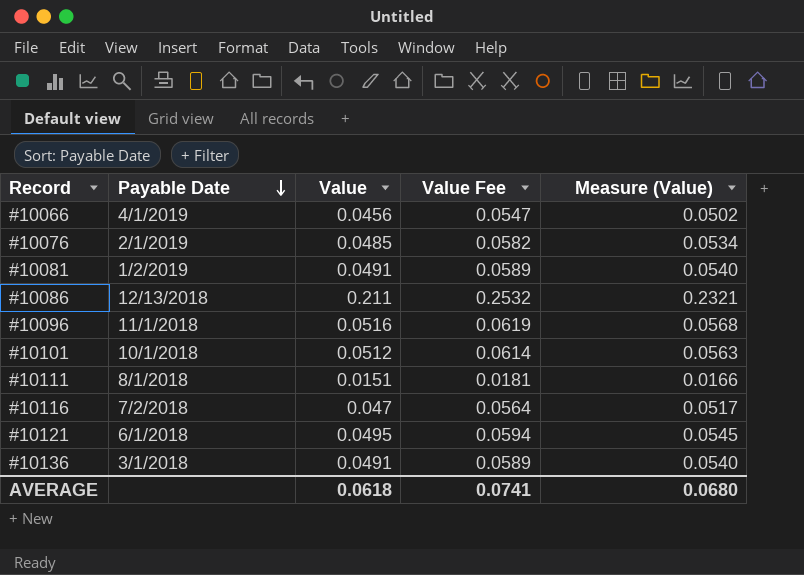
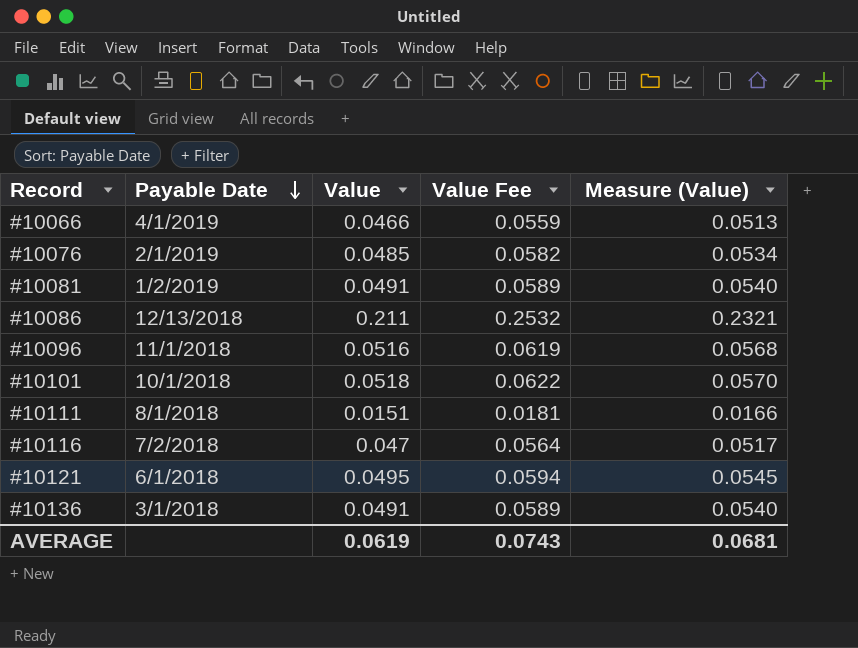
#10066 | Value: 0.0456 -> 0.0466
#10066 | Value Fee: 0.0547 -> 0.0559
#10066 | Measure (Value): 0.0502 -> 0.0513
#10101 | Value: 0.0512 -> 0.0518
#10101 | Value Fee: 0.0614 -> 0.0622
#10101 | Measure (Value): 0.0563 -> 0.0570
AVERAGE | Value: 0.0618 -> 0.0619
AVERAGE | Value Fee: 0.0741 -> 0.0743
AVERAGE | Measure (Value): 0.0680 -> 0.0681

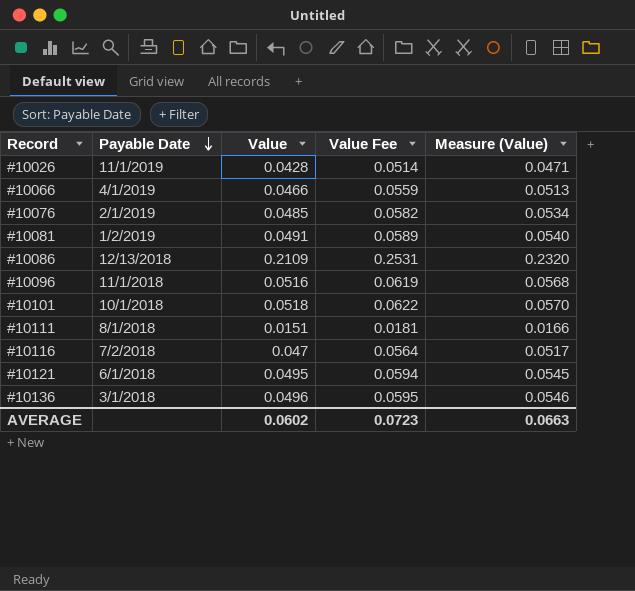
row #10026: none -> 11/1/2019 | 0.0428 | 0.0514 | 0.0471
#10086 | Value: 0.211 -> 0.2109
#10086 | Value Fee: 0.2532 -> 0.2531
#10086 | Measure (Value): 0.2321 -> 0.2320
#10136 | Value: 0.0491 -> 0.0496
#10136 | Value Fee: 0.0589 -> 0.0595
#10136 | Measure (Value): 0.0540 -> 0.0546
AVERAGE | Value: 0.0619 -> 0.0602
AVERAGE | Value Fee: 0.0743 -> 0.0723
AVERAGE | Measure (Value): 0.0681 -> 0.0663

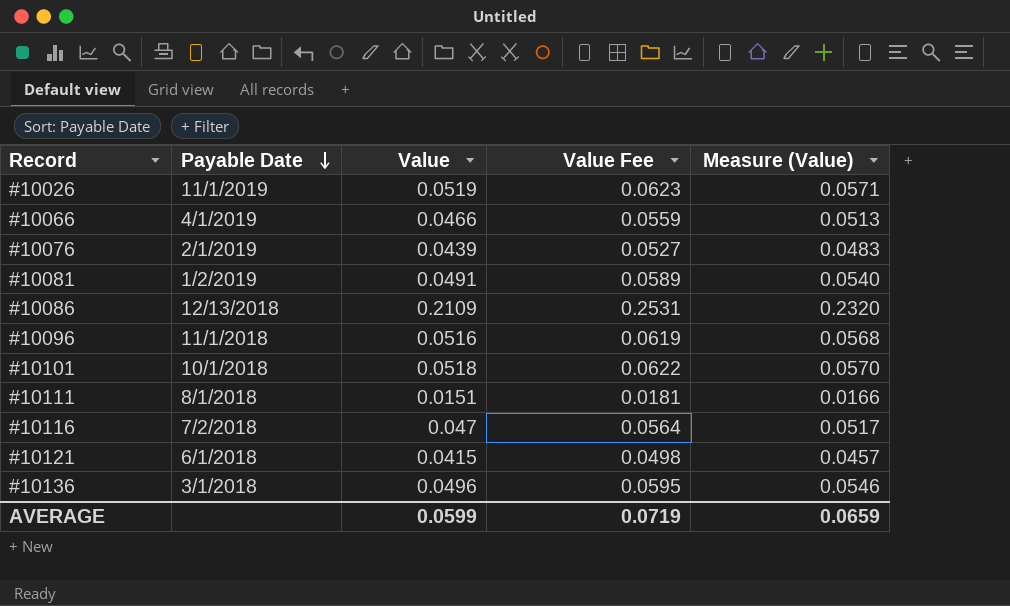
#10026 | Value: 0.0428 -> 0.0519
#10026 | Value Fee: 0.0514 -> 0.0623
#10026 | Measure (Value): 0.0471 -> 0.0571
#10076 | Value: 0.0485 -> 0.0439
#10076 | Value Fee: 0.0582 -> 0.0527
#10076 | Measure (Value): 0.0534 -> 0.0483
#10121 | Value: 0.0495 -> 0.0415
#10121 | Value Fee: 0.0594 -> 0.0498
#10121 | Measure (Value): 0.0545 -> 0.0457
AVERAGE | Value: 0.0602 -> 0.0599
AVERAGE | Value Fee: 0.0723 -> 0.0719
AVERAGE | Measure (Value): 0.0663 -> 0.0659

